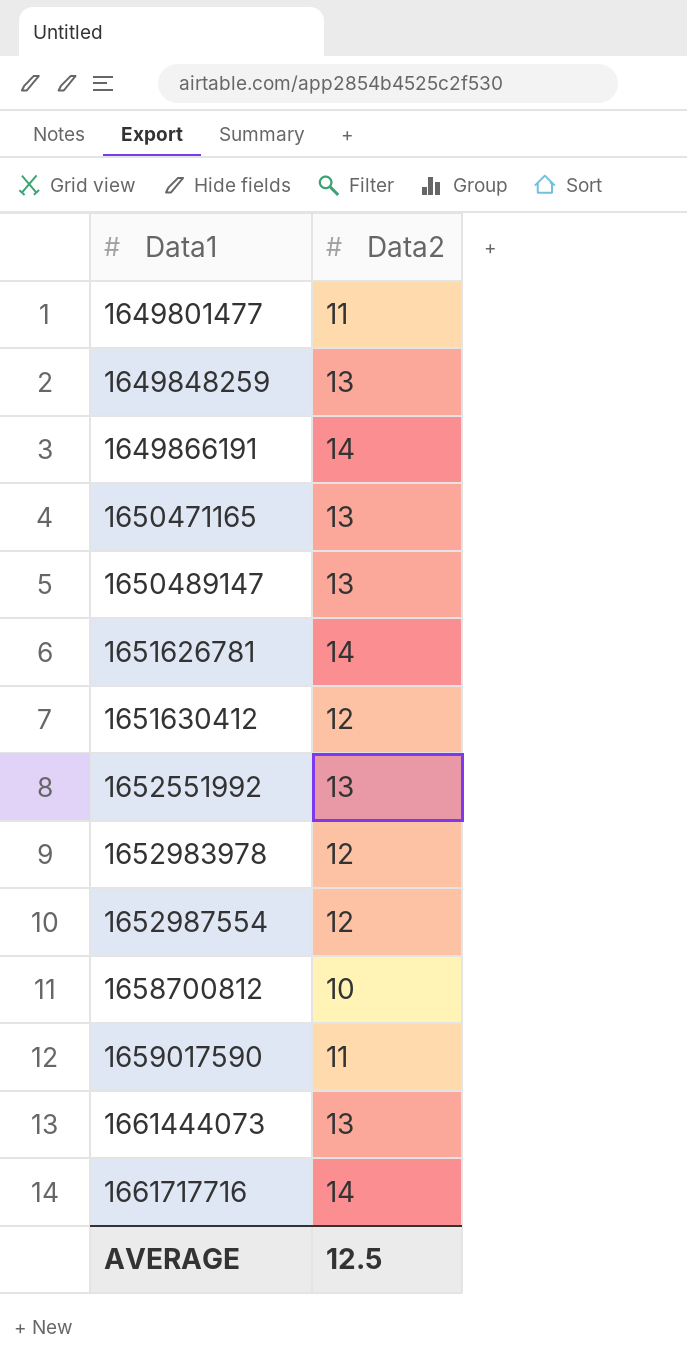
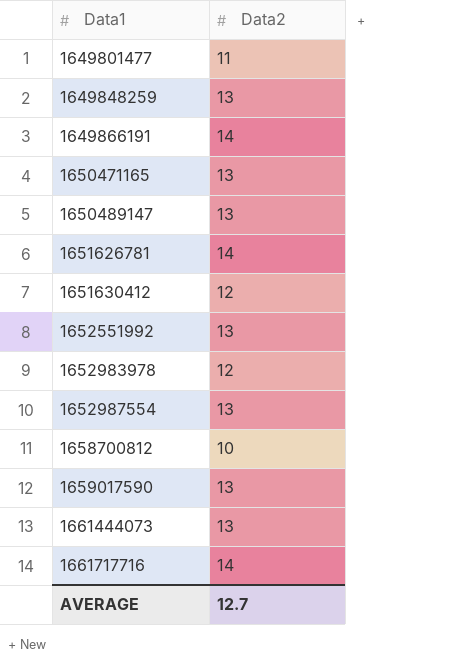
1652987554 | Data2: 12 -> 13
1659017590 | Data2: 11 -> 13
AVERAGE | Data2: 12.5 -> 12.7

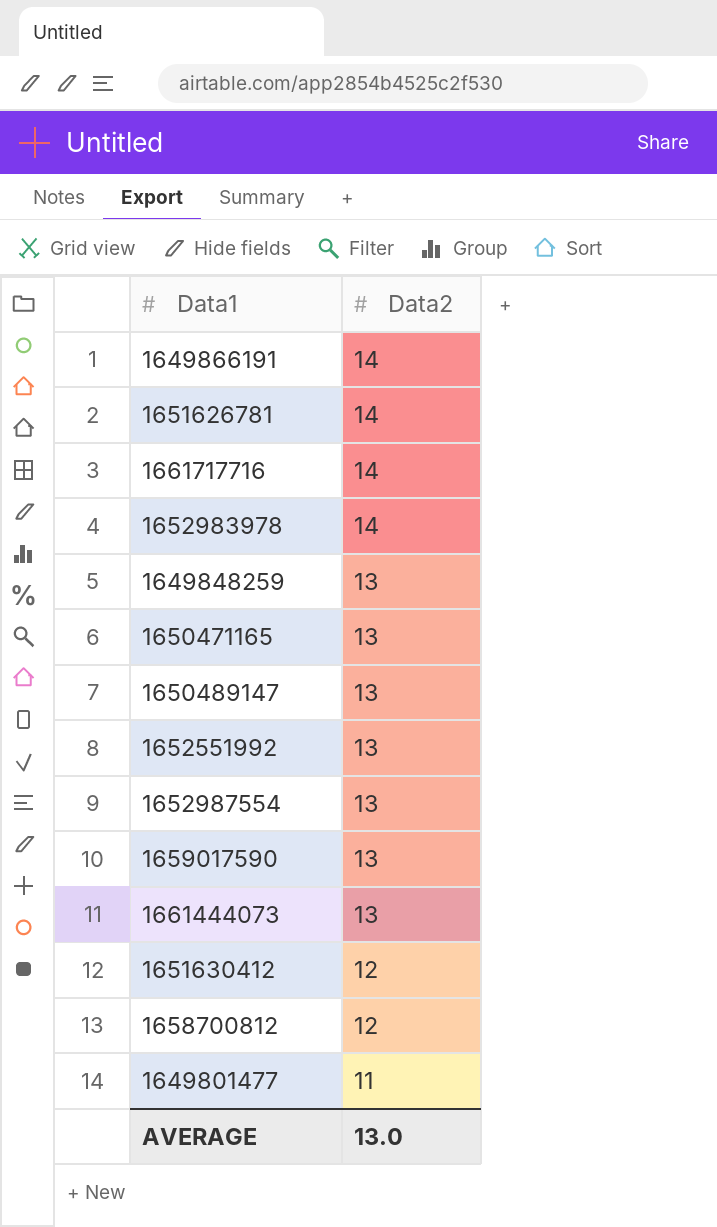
row order: Data1 ascending -> Data2 descending
1652983978 | Data2: 12 -> 14
1658700812 | Data2: 10 -> 12
AVERAGE | Data2: 12.7 -> 13.0

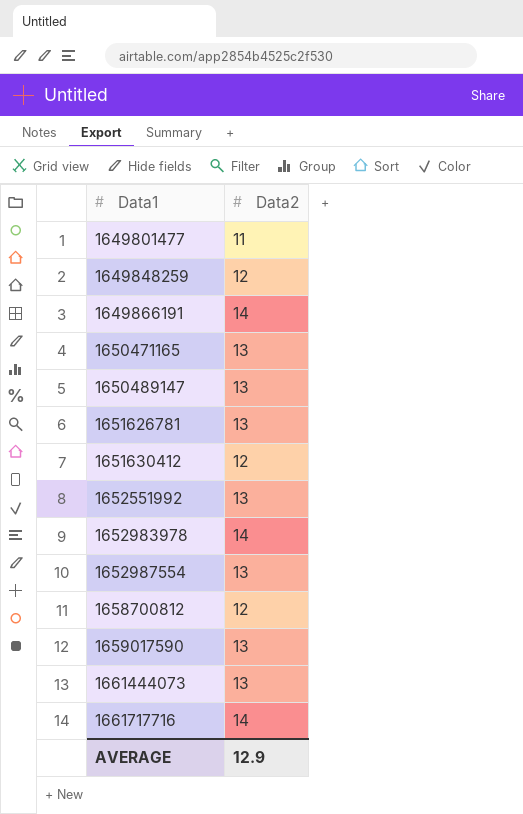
row order: Data2 descending -> Data1 ascending
1649848259 | Data2: 13 -> 12
1651626781 | Data2: 14 -> 13
AVERAGE | Data2: 13.0 -> 12.9

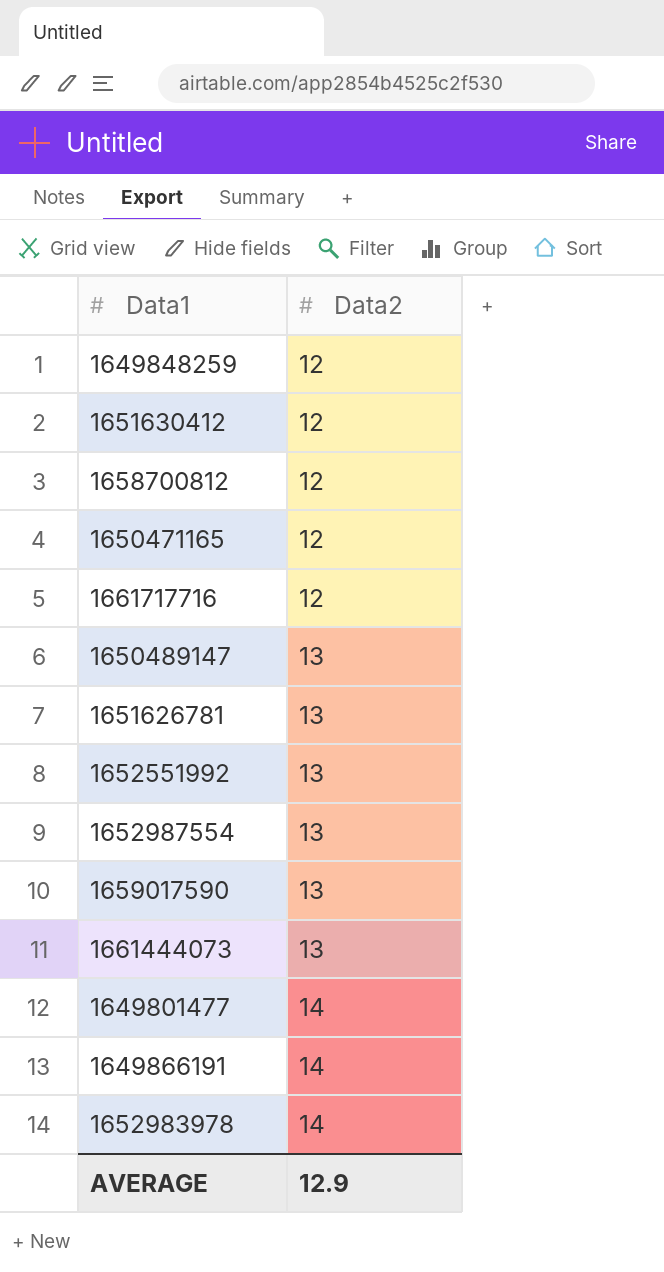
row order: Data1 ascending -> Data2 ascending
1650471165 | Data2: 13 -> 12
1661717716 | Data2: 14 -> 12
1649801477 | Data2: 11 -> 14

